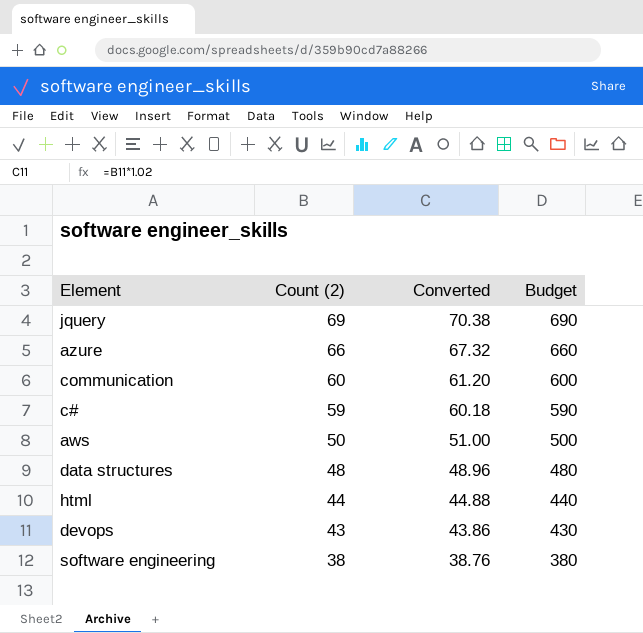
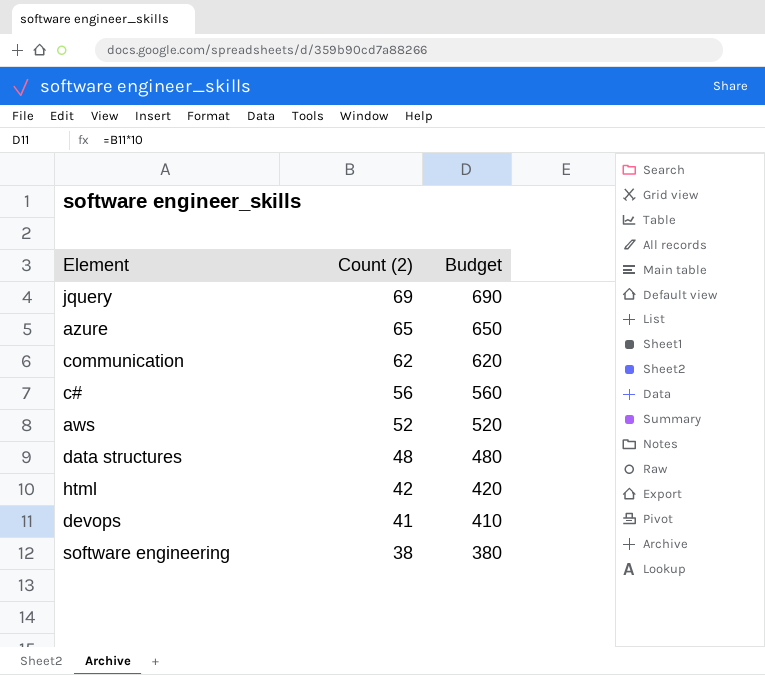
column Converted | formula: [Count (2)] * 1.02 -> none
azure | Count (2): 66 -> 65
azure | Budget: 660 -> 650
communication | Count (2): 60 -> 62
communication | Budget: 600 -> 620
c# | Count (2): 59 -> 56
c# | Budget: 590 -> 560
aws | Count (2): 50 -> 52
aws | Budget: 500 -> 520
html | Count (2): 44 -> 42
html | Budget: 440 -> 420
devops | Count (2): 43 -> 41
devops | Budget: 430 -> 410

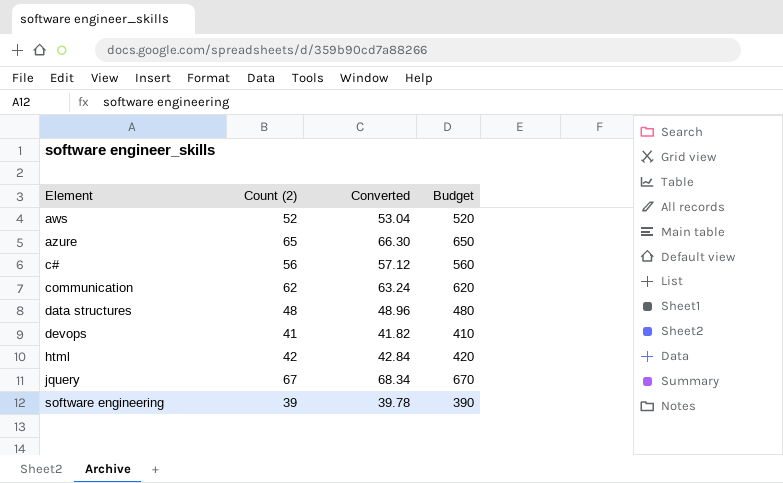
row order: Count (2) descending -> Element ascending
column Converted | formula: none -> [Count (2)] * 1.02
jquery | Count (2): 69 -> 67
jquery | Budget: 690 -> 670
software engineering | Count (2): 38 -> 39
software engineering | Budget: 380 -> 390

